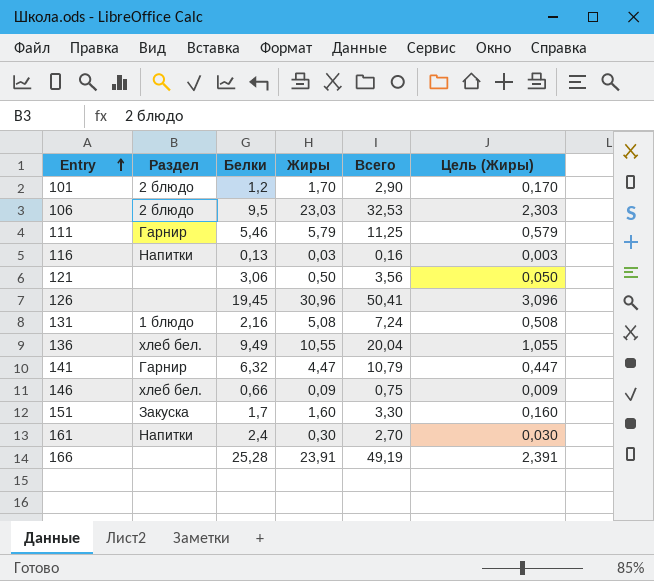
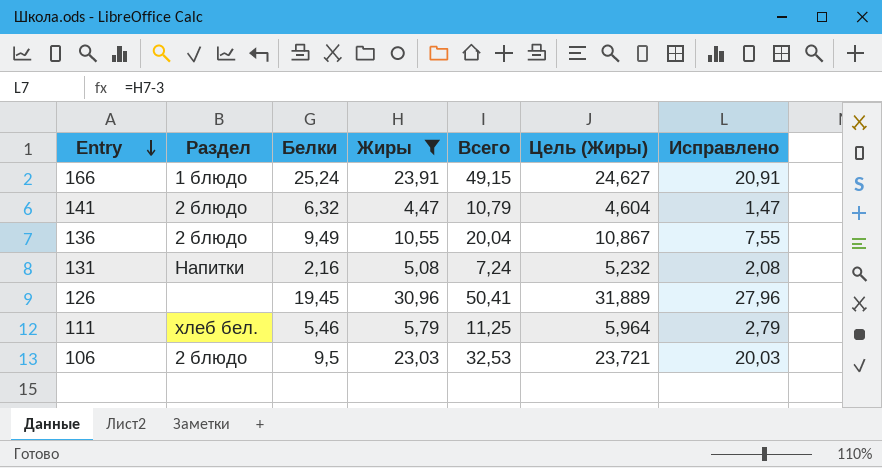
filter: none -> Жиры >= 4,47
row order: Entry ascending -> Entry descending
column Цель (Жиры) | formula: [Жиры] * 0,1 -> [Жиры] * 1,03
column Исправлено | formula: none -> [Жиры] - 3
166 | Раздел: none -> 1 блюдо
166 | Белки: 25,28 -> 25,24
166 | Всего: 49,19 -> 49,15
141 | Раздел: Гарнир -> 2 блюдо
136 | Раздел: хлеб бел. -> 2 блюдо
131 | Раздел: 1 блюдо -> Напитки
111 | Раздел: Гарнир -> хлеб бел.

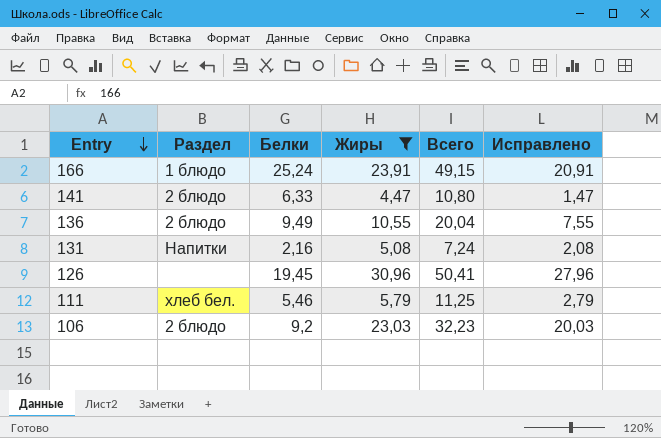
column Цель (Жиры) | formula: [Жиры] * 1,03 -> none
141 | Белки: 6,32 -> 6,33
141 | Всего: 10,79 -> 10,80
106 | Белки: 9,5 -> 9,2
106 | Всего: 32,53 -> 32,23

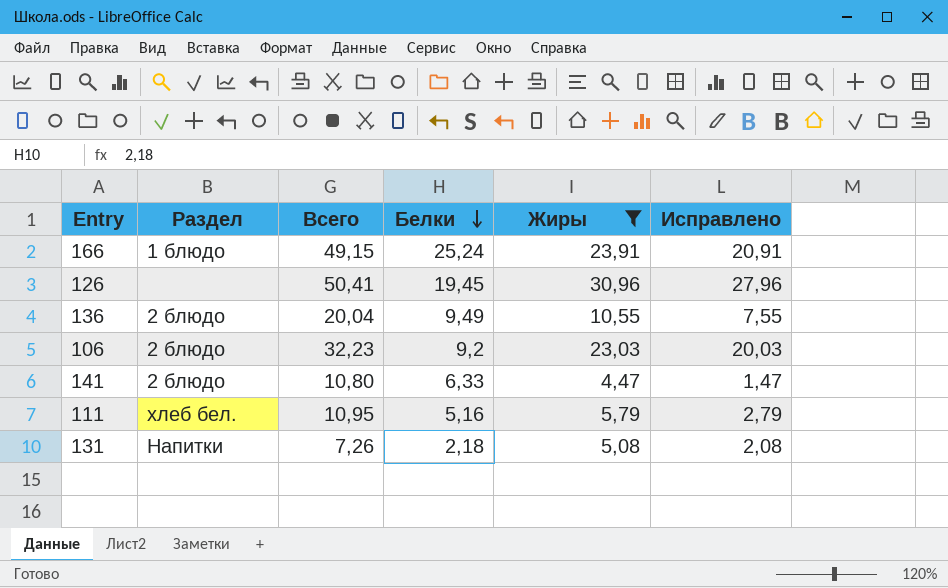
row order: Entry descending -> Белки descending
column Всего | position: 5 -> 3
111 | Всего: 11,25 -> 10,95
111 | Белки: 5,46 -> 5,16
131 | Всего: 7,24 -> 7,26
131 | Белки: 2,16 -> 2,18

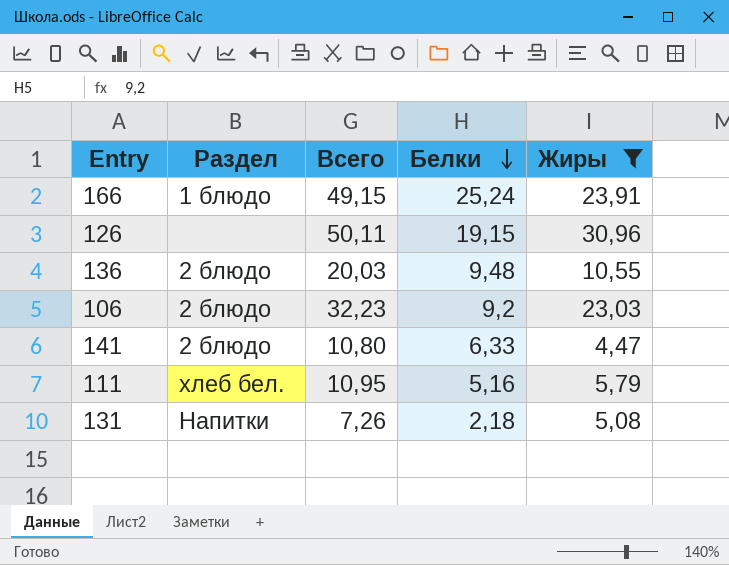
column Исправлено | formula: [Жиры] - 3 -> none
126 | Всего: 50,41 -> 50,11
126 | Белки: 19,45 -> 19,15
136 | Всего: 20,04 -> 20,03
136 | Белки: 9,49 -> 9,48

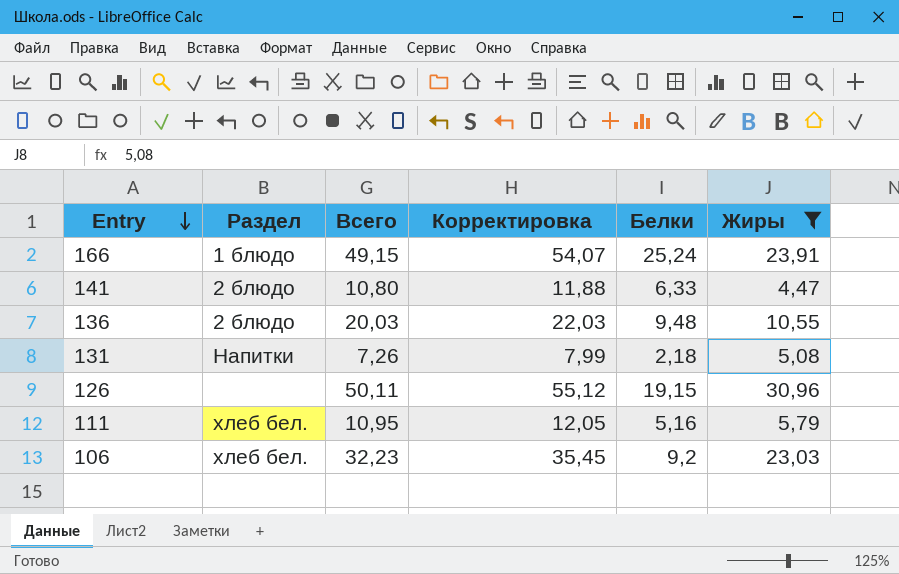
row order: Белки descending -> Entry descending
column Корректировка | formula: none -> [Всего] * 1,1
106 | Раздел: 2 блюдо -> хлеб бел.

